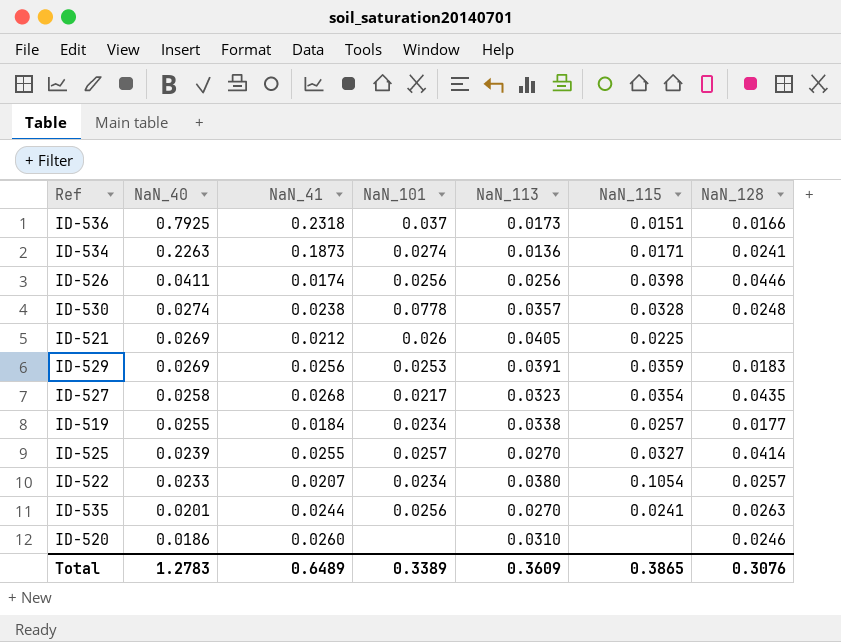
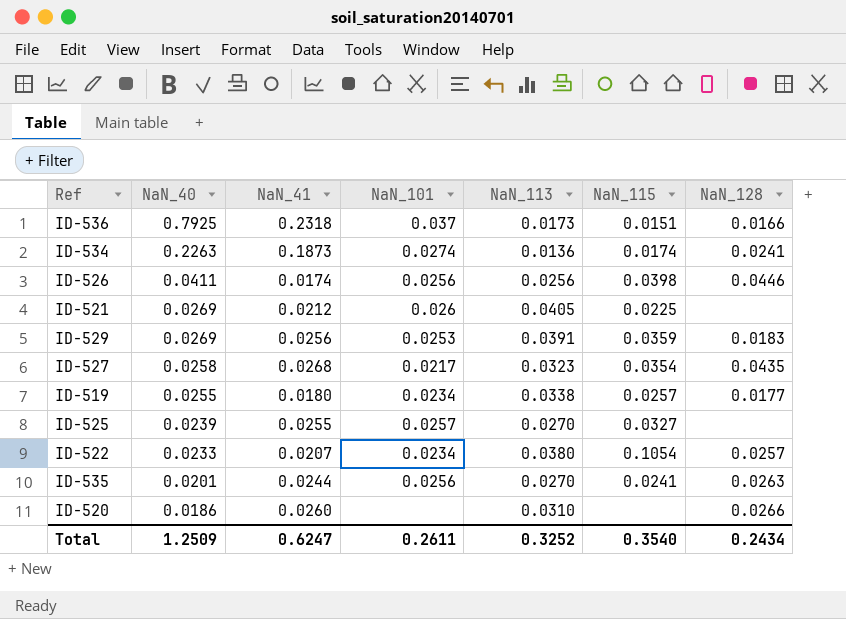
row ID-530: 0.0274 | 0.0238 | 0.0778 | 0.0357 | 0.0328 | 0.0248 -> none
ID-534 | NaN_115: 0.0171 -> 0.0174
ID-519 | NaN_41: 0.0184 -> 0.0180
ID-525 | NaN_128: 0.0414 -> none
ID-520 | NaN_128: 0.0246 -> 0.0266
Total | NaN_40: 1.2783 -> 1.2509
Total | NaN_41: 0.6489 -> 0.6247
Total | NaN_101: 0.3389 -> 0.2611
Total | NaN_113: 0.3609 -> 0.3252
Total | NaN_115: 0.3865 -> 0.3540
Total | NaN_128: 0.3076 -> 0.2434

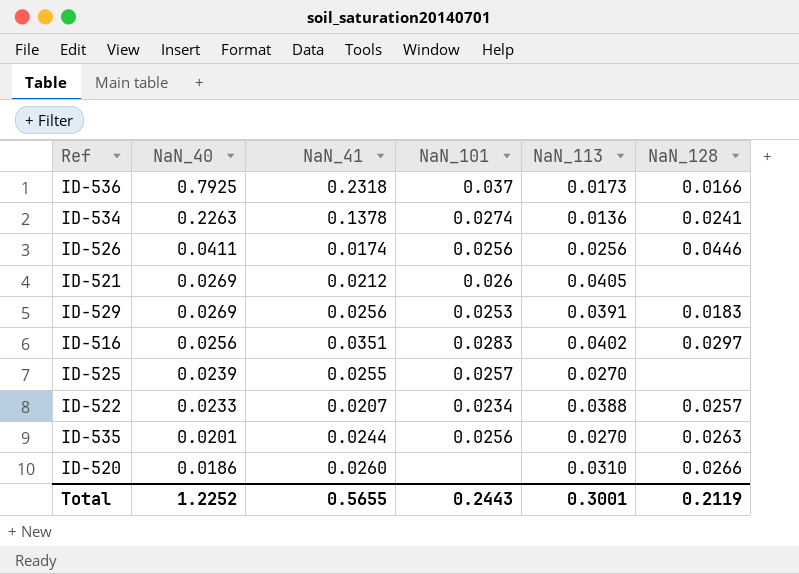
column NaN_115 | position: 6 -> none
row ID-527: 0.0258 | 0.0268 | 0.0217 | 0.0323 | 0.0354 | 0.0435 -> none
row ID-519: 0.0255 | 0.0180 | 0.0234 | 0.0338 | 0.0257 | 0.0177 -> none
ID-534 | NaN_41: 0.1873 -> 0.1378
row ID-516: none -> 0.0256 | 0.0351 | 0.0283 | 0.0402 | 0.0297
ID-522 | NaN_113: 0.0380 -> 0.0388
Total | NaN_40: 1.2509 -> 1.2252
Total | NaN_41: 0.6247 -> 0.5655
Total | NaN_101: 0.2611 -> 0.2443
Total | NaN_113: 0.3252 -> 0.3001
Total | NaN_128: 0.2434 -> 0.2119

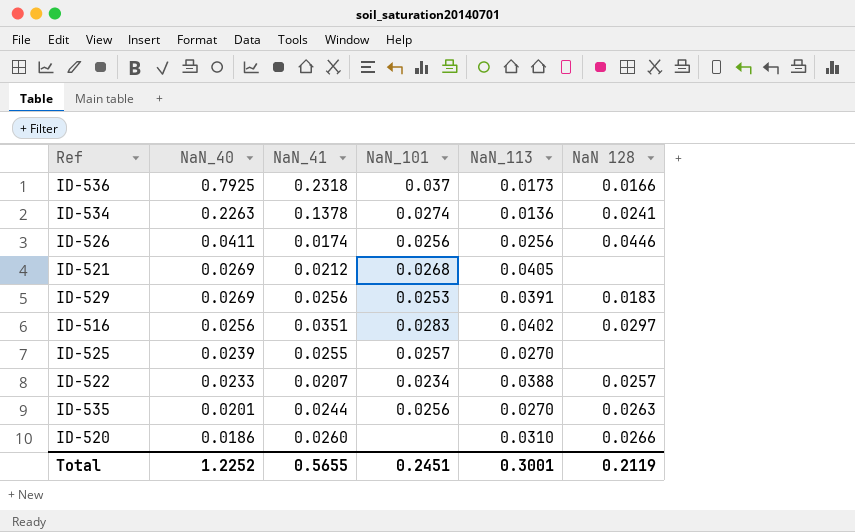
column name: NaN_128 -> NaN 128
ID-521 | NaN_101: 0.026 -> 0.0268
Total | NaN_101: 0.2443 -> 0.2451

